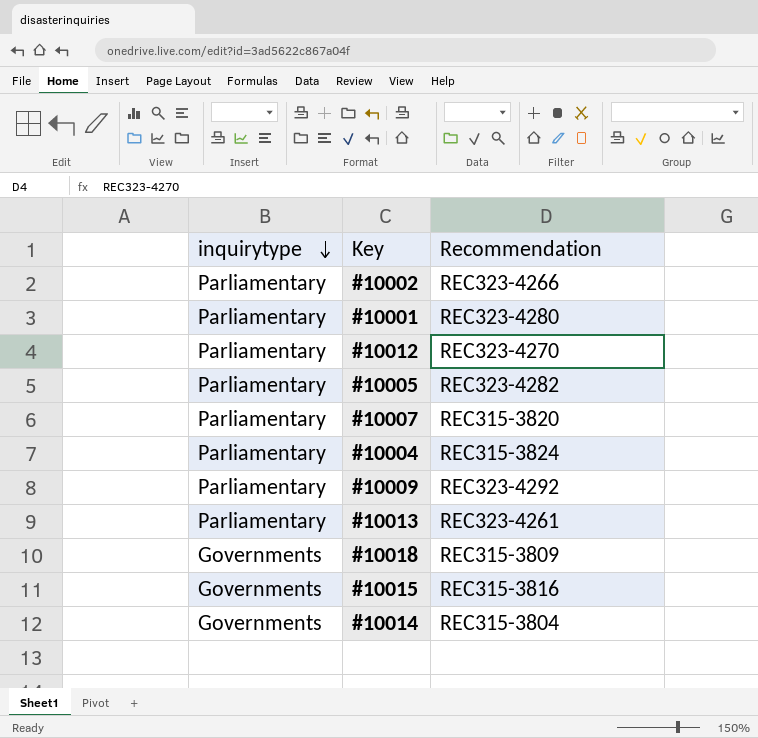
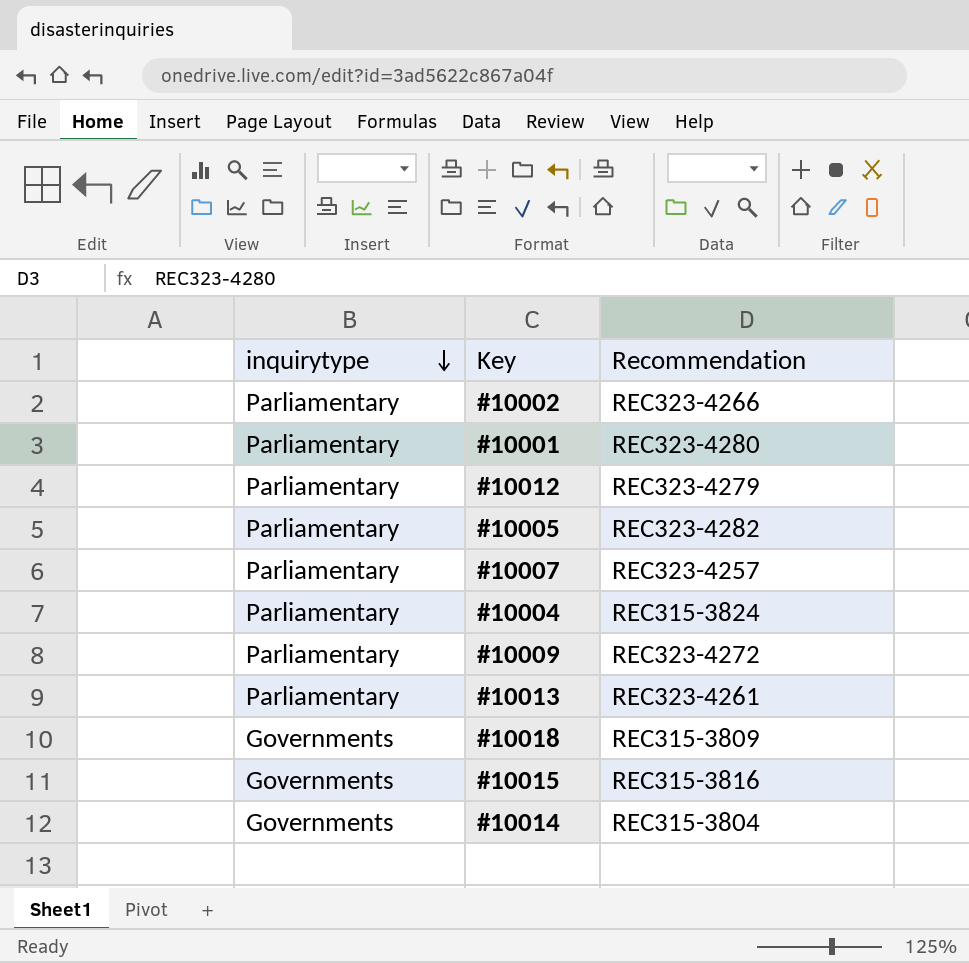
#10012 | Recommendation: REC323-4270 -> REC323-4279
#10007 | Recommendation: REC315-3820 -> REC323-4257
#10009 | Recommendation: REC323-4292 -> REC323-4272

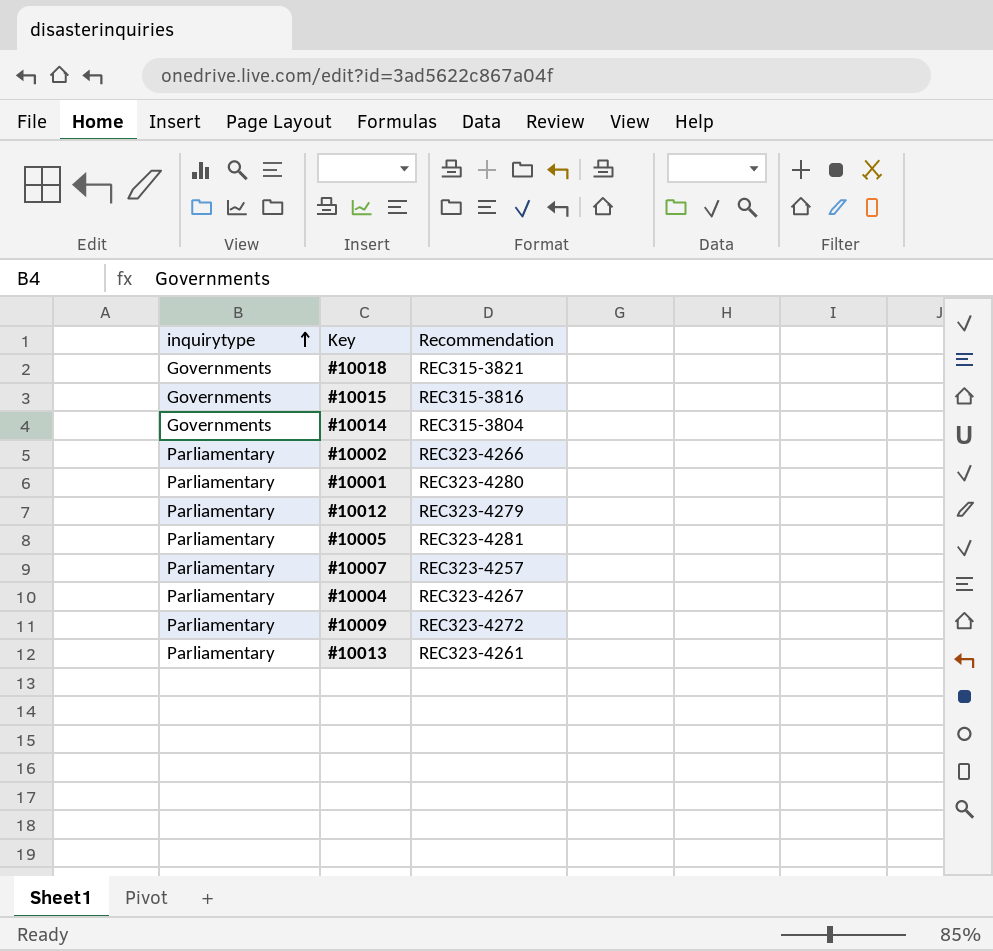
row order: inquirytype descending -> inquirytype ascending
#10018 | Recommendation: REC315-3809 -> REC315-3821
#10005 | Recommendation: REC323-4282 -> REC323-4281
#10004 | Recommendation: REC315-3824 -> REC323-4267

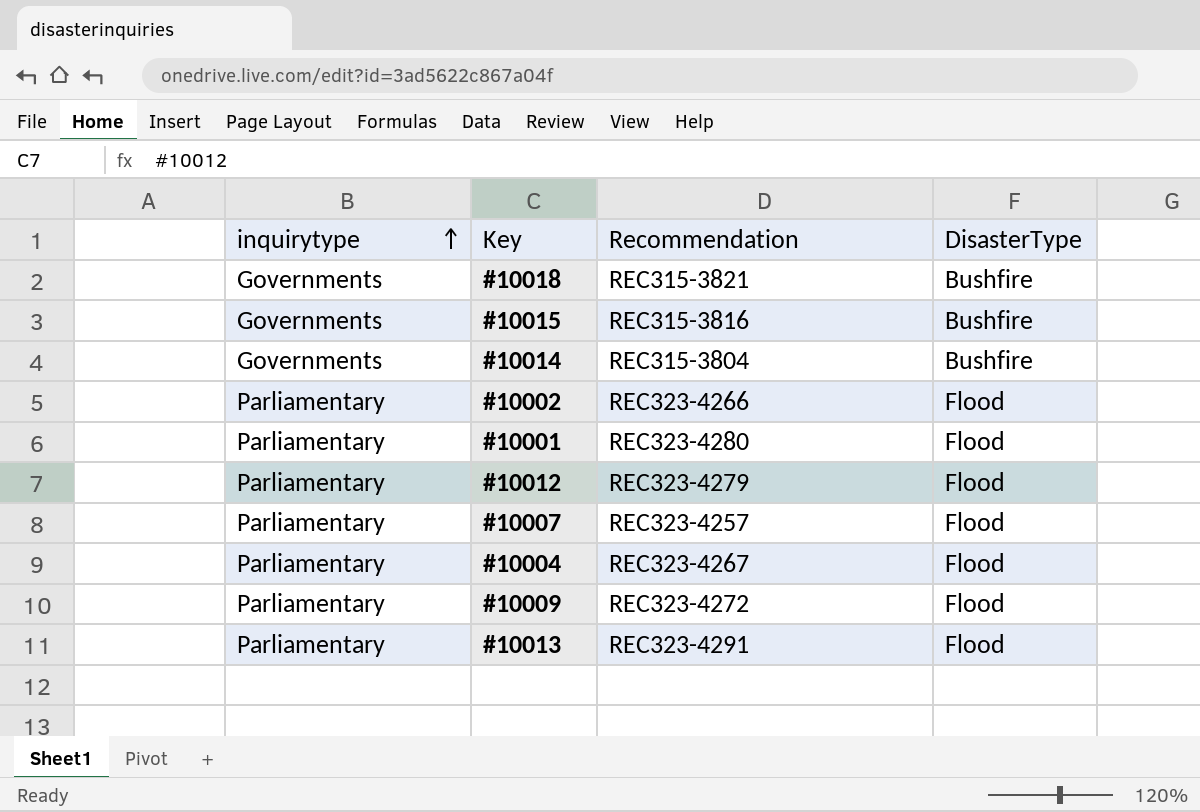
column DisasterType | position: none -> 4
row #10005: Parliamentary | REC323-4281 -> none
#10013 | Recommendation: REC323-4261 -> REC323-4291

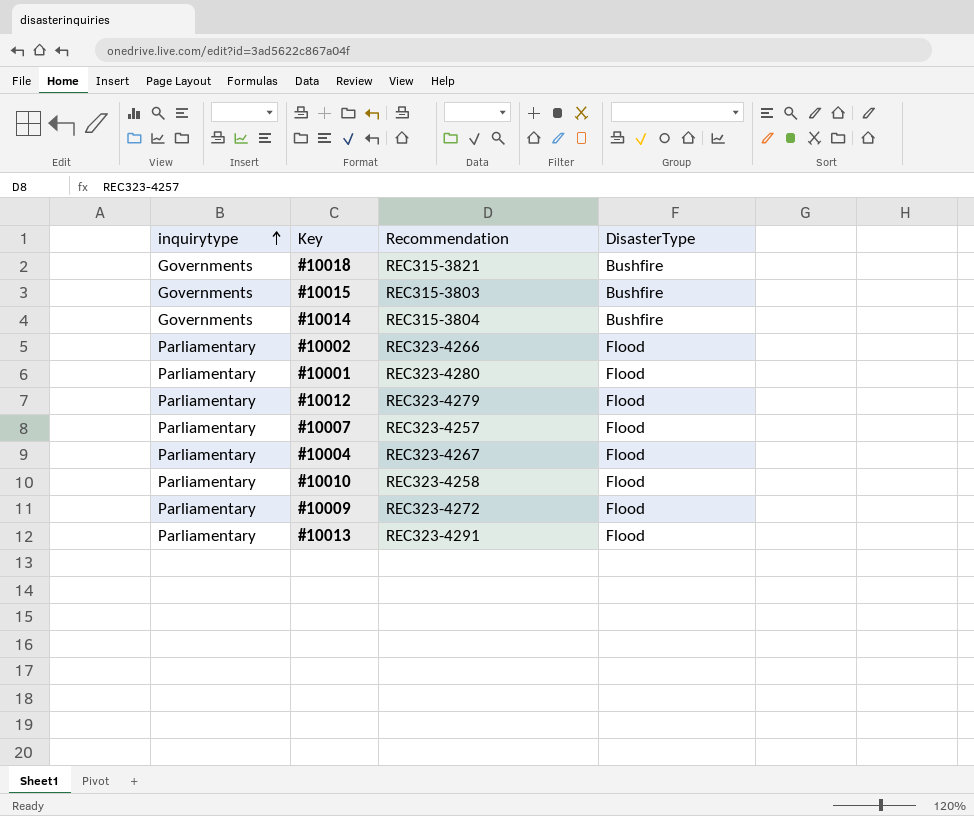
#10015 | Recommendation: REC315-3816 -> REC315-3803
row #10010: none -> Parliamentary | REC323-4258 | Flood

